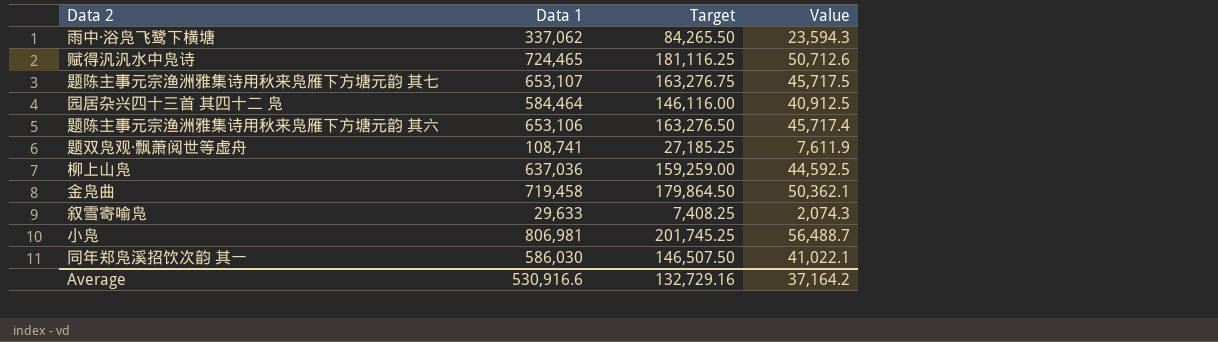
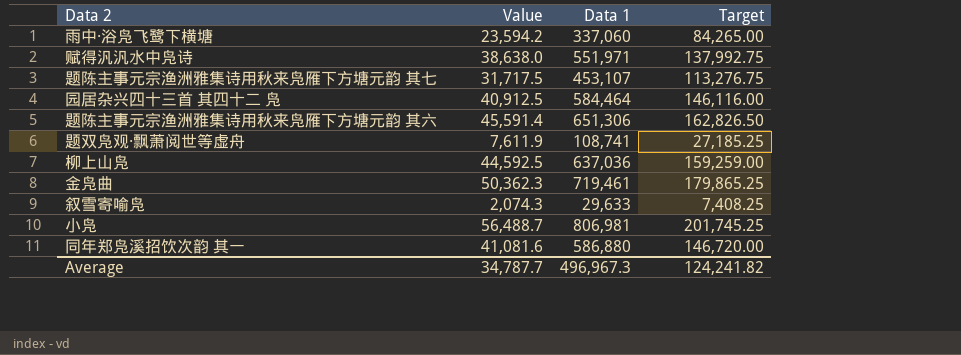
column Value | position: 4 -> 2
雨中·浴凫飞鹭下横塘 | Value: 23,594.3 -> 23,594.2
雨中·浴凫飞鹭下横塘 | Data 1: 337,062 -> 337,060
雨中·浴凫飞鹭下横塘 | Target: 84,265.50 -> 84,265.00
赋得汎汎水中凫诗 | Value: 50,712.6 -> 38,638.0
赋得汎汎水中凫诗 | Data 1: 724,465 -> 551,971
赋得汎汎水中凫诗 | Target: 181,116.25 -> 137,992.75
题陈主事元宗渔洲雅集诗用秋来凫雁下方塘元韵 其七 | Value: 45,717.5 -> 31,717.5
题陈主事元宗渔洲雅集诗用秋来凫雁下方塘元韵 其七 | Data 1: 653,107 -> 453,107
题陈主事元宗渔洲雅集诗用秋来凫雁下方塘元韵 其七 | Target: 163,276.75 -> 113,276.75
题陈主事元宗渔洲雅集诗用秋来凫雁下方塘元韵 其六 | Value: 45,717.4 -> 45,591.4
题陈主事元宗渔洲雅集诗用秋来凫雁下方塘元韵 其六 | Data 1: 653,106 -> 651,306
题陈主事元宗渔洲雅集诗用秋来凫雁下方塘元韵 其六 | Target: 163,276.50 -> 162,826.50
金凫曲 | Value: 50,362.1 -> 50,362.3
金凫曲 | Data 1: 719,458 -> 719,461
金凫曲 | Target: 179,864.50 -> 179,865.25
同年郑凫溪招饮次韵 其一 | Value: 41,022.1 -> 41,081.6
同年郑凫溪招饮次韵 其一 | Data 1: 586,030 -> 586,880
同年郑凫溪招饮次韵 其一 | Target: 146,507.50 -> 146,720.00
Average | Value: 37,164.2 -> 34,787.7
Average | Data 1: 530,916.6 -> 496,967.3
Average | Target: 132,729.16 -> 124,241.82

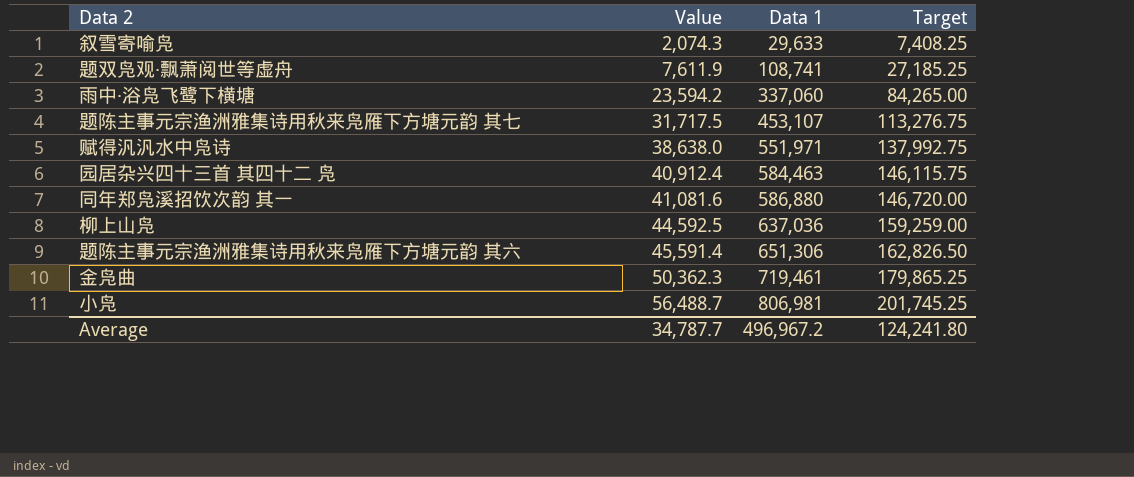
row order: none -> Value ascending
园居杂兴四十三首 其四十二 凫 | Value: 40,912.5 -> 40,912.4
园居杂兴四十三首 其四十二 凫 | Data 1: 584,464 -> 584,463
园居杂兴四十三首 其四十二 凫 | Target: 146,116.00 -> 146,115.75
Average | Data 1: 496,967.3 -> 496,967.2
Average | Target: 124,241.82 -> 124,241.80

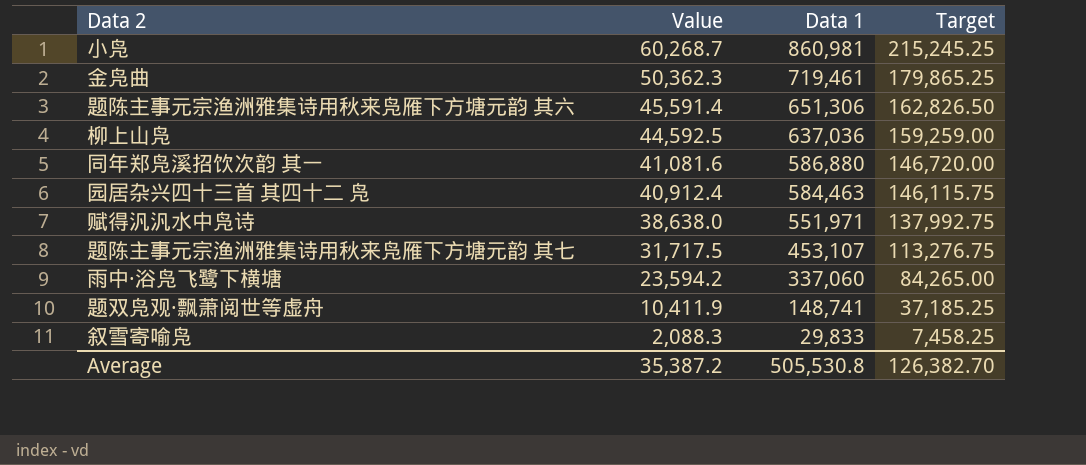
row order: Value ascending -> Value descending
小凫 | Value: 56,488.7 -> 60,268.7
小凫 | Data 1: 806,981 -> 860,981
小凫 | Target: 201,745.25 -> 215,245.25
题双凫观·飘萧阅世等虚舟 | Value: 7,611.9 -> 10,411.9
题双凫观·飘萧阅世等虚舟 | Data 1: 108,741 -> 148,741
题双凫观·飘萧阅世等虚舟 | Target: 27,185.25 -> 37,185.25
叙雪寄喻凫 | Value: 2,074.3 -> 2,088.3
叙雪寄喻凫 | Data 1: 29,633 -> 29,833
叙雪寄喻凫 | Target: 7,408.25 -> 7,458.25
Average | Value: 34,787.7 -> 35,387.2
Average | Data 1: 496,967.2 -> 505,530.8
Average | Target: 124,241.80 -> 126,382.70

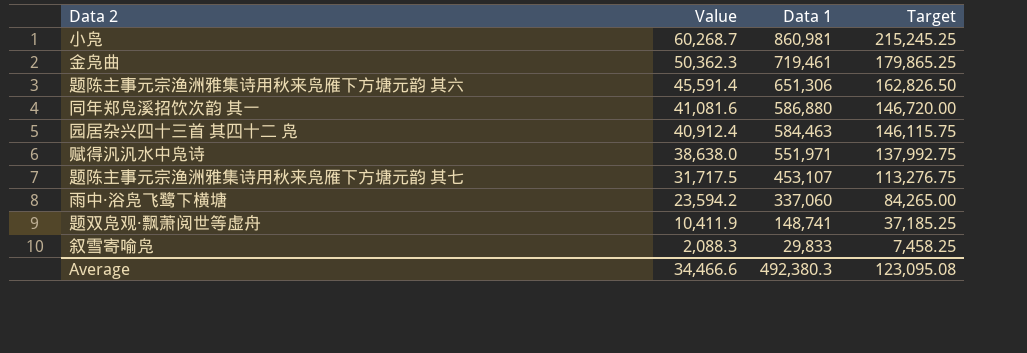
row 柳上山凫: 44,592.5 | 637,036 | 159,259.00 -> none
Average | Value: 35,387.2 -> 34,466.6
Average | Data 1: 505,530.8 -> 492,380.3
Average | Target: 126,382.70 -> 123,095.08

